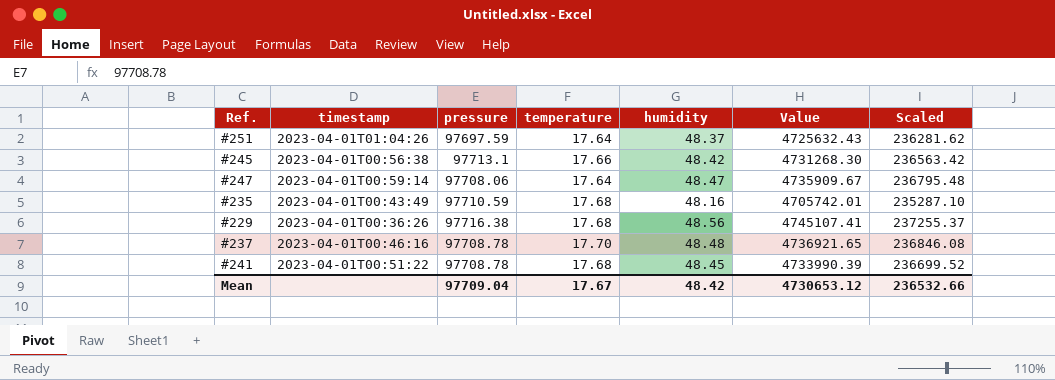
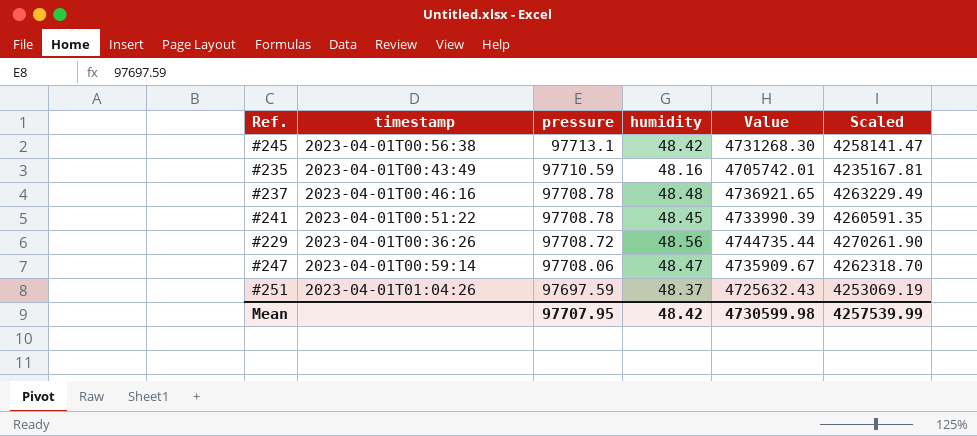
row order: none -> pressure descending
column temperature | position: 4 -> none
column Scaled | formula: [Value] * 0.05 -> [Value] * 0.9
#229 | pressure: 97716.38 -> 97708.72
#229 | Value: 4745107.41 -> 4744735.44
Mean | pressure: 97709.04 -> 97707.95
Mean | Value: 4730653.12 -> 4730599.98
Mean | Scaled: 236532.66 -> 4257539.99

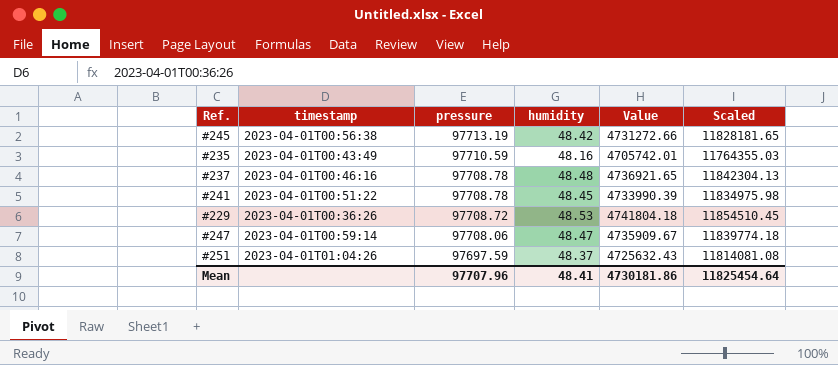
column Scaled | formula: [Value] * 0.9 -> [Value] * 2.5
#245 | pressure: 97713.1 -> 97713.19
#245 | Value: 4731268.30 -> 4731272.66
#229 | humidity: 48.56 -> 48.53
#229 | Value: 4744735.44 -> 4741804.18
Mean | pressure: 97707.95 -> 97707.96
Mean | humidity: 48.42 -> 48.41
Mean | Value: 4730599.98 -> 4730181.86
Mean | Scaled: 4257539.99 -> 11825454.64

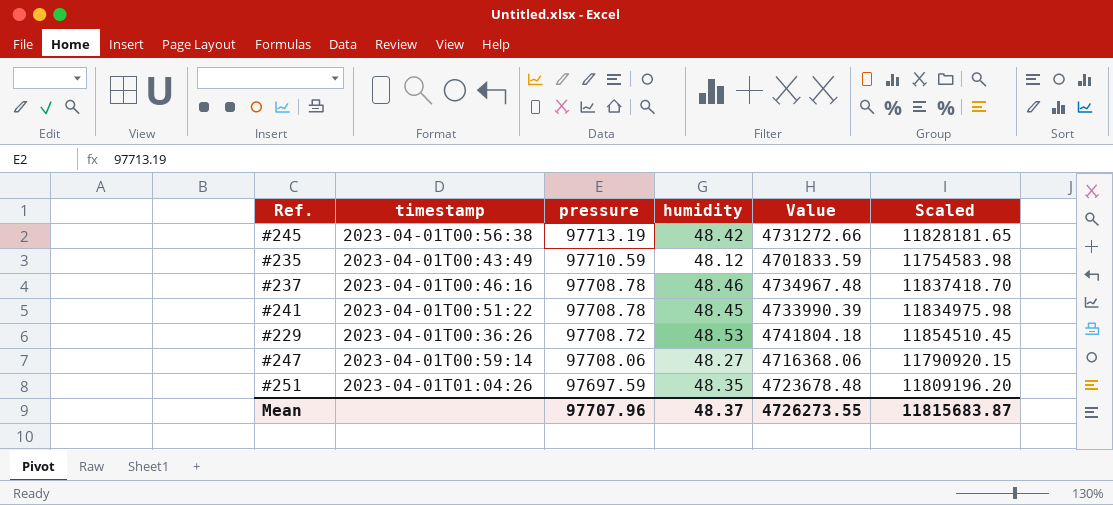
#235 | humidity: 48.16 -> 48.12
#235 | Value: 4705742.01 -> 4701833.59
#235 | Scaled: 11764355.03 -> 11754583.98
#237 | humidity: 48.48 -> 48.46
#237 | Value: 4736921.65 -> 4734967.48
#237 | Scaled: 11842304.13 -> 11837418.70
#247 | humidity: 48.47 -> 48.27
#247 | Value: 4735909.67 -> 4716368.06
#247 | Scaled: 11839774.18 -> 11790920.15
#251 | humidity: 48.37 -> 48.35
#251 | Value: 4725632.43 -> 4723678.48
#251 | Scaled: 11814081.08 -> 11809196.20
Mean | humidity: 48.41 -> 48.37
Mean | Value: 4730181.86 -> 4726273.55
Mean | Scaled: 11825454.64 -> 11815683.87

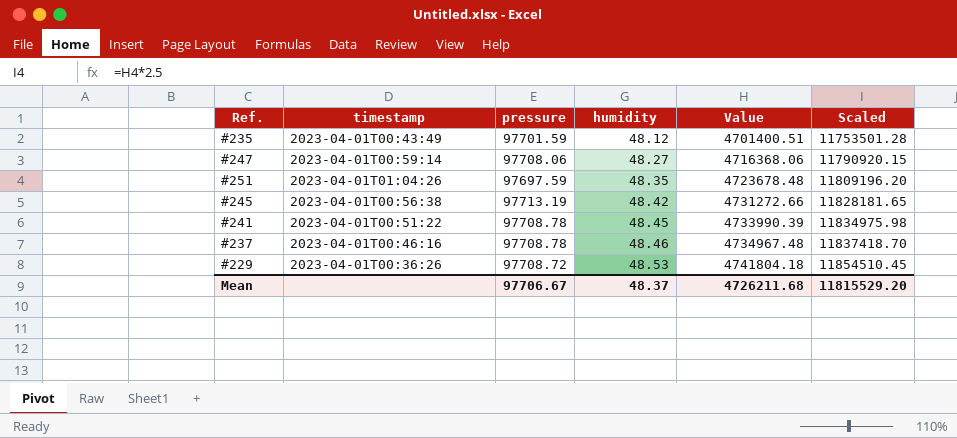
row order: pressure descending -> humidity ascending
#235 | pressure: 97710.59 -> 97701.59
#235 | Value: 4701833.59 -> 4701400.51
#235 | Scaled: 11754583.98 -> 11753501.28
Mean | pressure: 97707.96 -> 97706.67
Mean | Value: 4726273.55 -> 4726211.68
Mean | Scaled: 11815683.87 -> 11815529.20

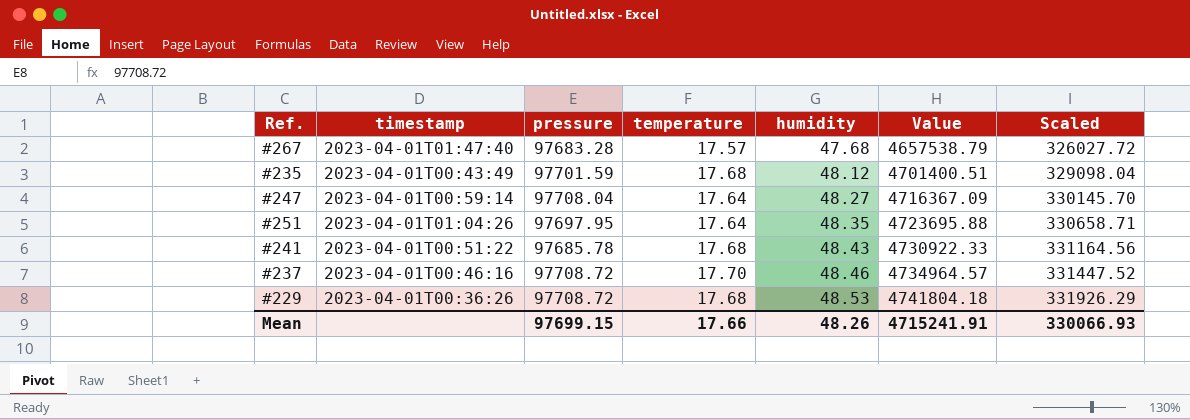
column temperature | position: none -> 4
column Scaled | formula: [Value] * 2.5 -> [Value] * 0.07
row #245: 2023-04-01T00:56:38 | 97713.19 | 48.42 | 4731272.66 | 11828181.65 -> none
row #267: none -> 2023-04-01T01:47:40 | 97683.28 | 17.57 | 47.68 | 4657538.79 | 326027.72
#247 | pressure: 97708.06 -> 97708.04
#247 | Value: 4716368.06 -> 4716367.09
#251 | pressure: 97697.59 -> 97697.95
#251 | Value: 4723678.48 -> 4723695.88
#241 | pressure: 97708.78 -> 97685.78
#241 | humidity: 48.45 -> 48.43
#241 | Value: 4733990.39 -> 4730922.33
#237 | pressure: 97708.78 -> 97708.72
#237 | Value: 4734967.48 -> 4734964.57
Mean | pressure: 97706.67 -> 97699.15
Mean | humidity: 48.37 -> 48.26
Mean | Value: 4726211.68 -> 4715241.91
Mean | Scaled: 11815529.20 -> 330066.93

